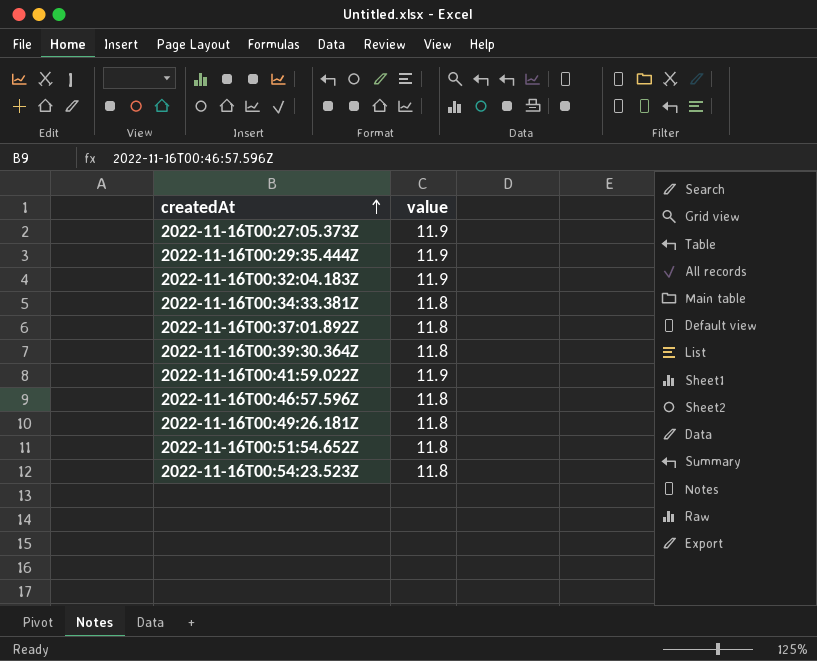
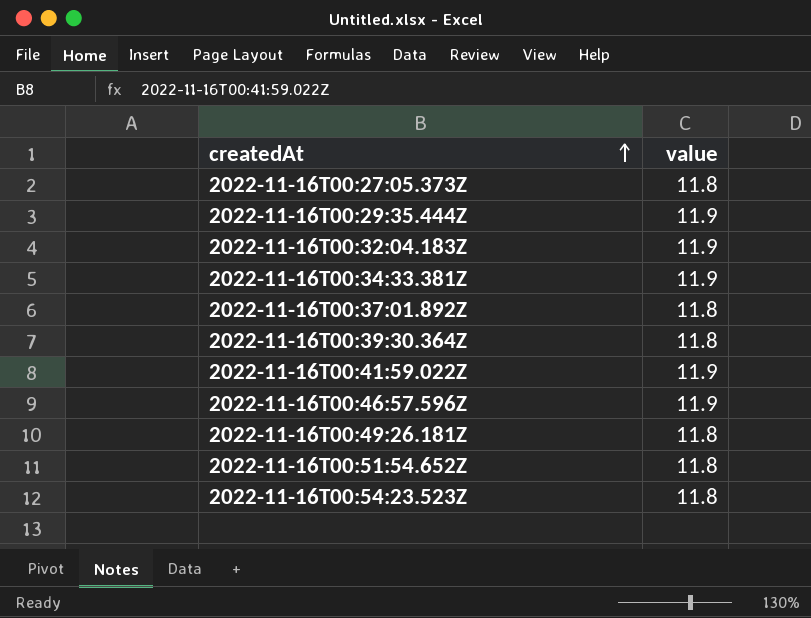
2022-11-16T00:27:05.373Z | value: 11.9 -> 11.8
2022-11-16T00:34:33.381Z | value: 11.8 -> 11.9
2022-11-16T00:46:57.596Z | value: 11.8 -> 11.9

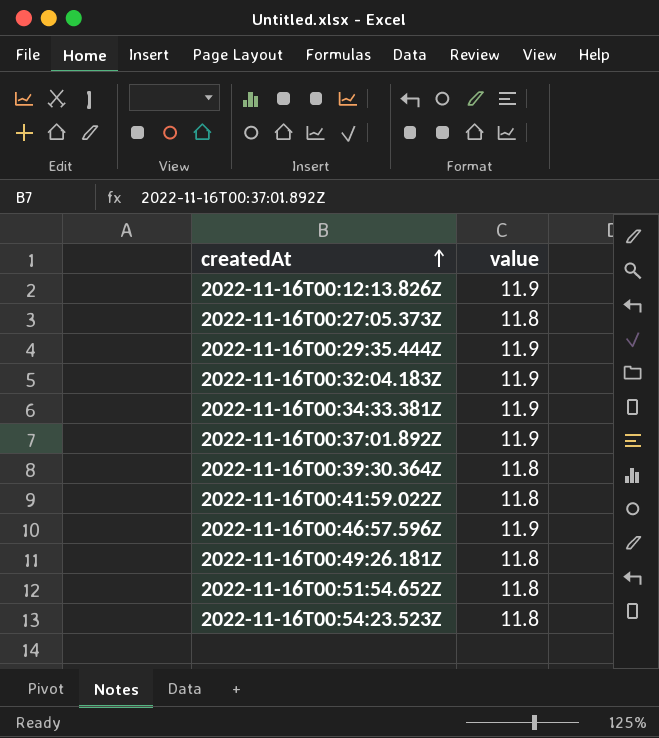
row 2022-11-16T00:12:13.826Z: none -> 11.9
2022-11-16T00:37:01.892Z | value: 11.8 -> 11.9
2022-11-16T00:41:59.022Z | value: 11.9 -> 11.8

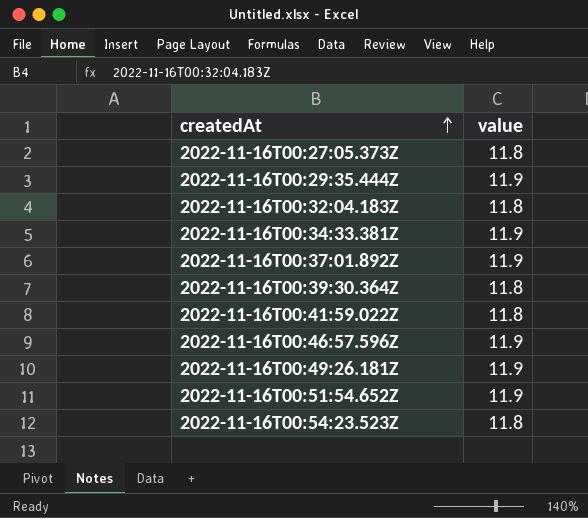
row 2022-11-16T00:12:13.826Z: 11.9 -> none
2022-11-16T00:32:04.183Z | value: 11.9 -> 11.8
2022-11-16T00:49:26.181Z | value: 11.8 -> 11.9
2022-11-16T00:51:54.652Z | value: 11.8 -> 11.9

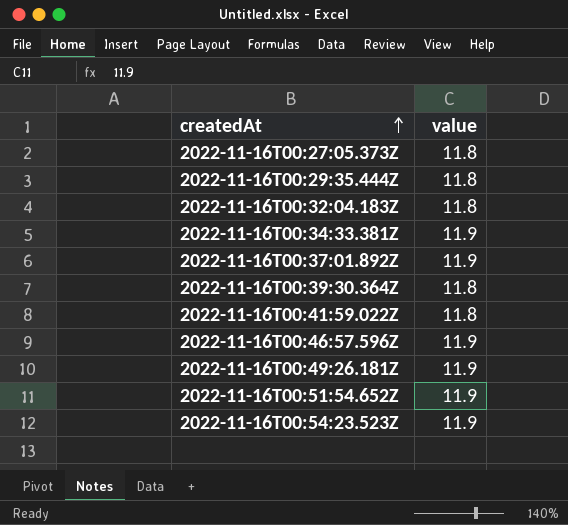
2022-11-16T00:29:35.444Z | value: 11.9 -> 11.8
2022-11-16T00:54:23.523Z | value: 11.8 -> 11.9

